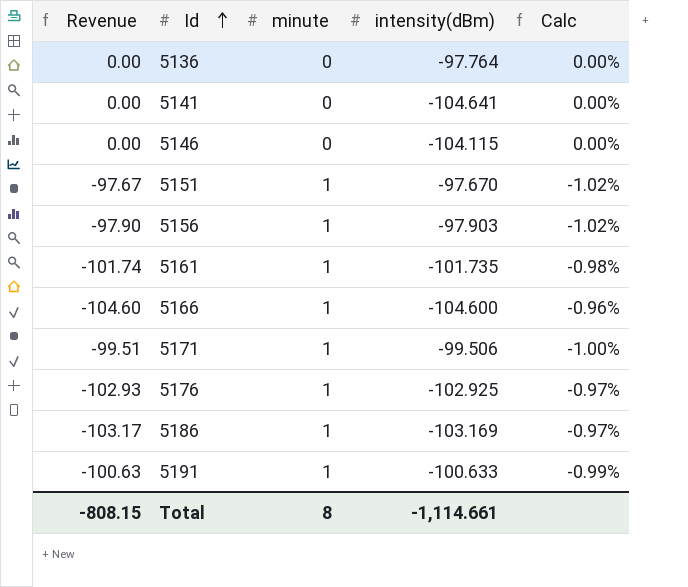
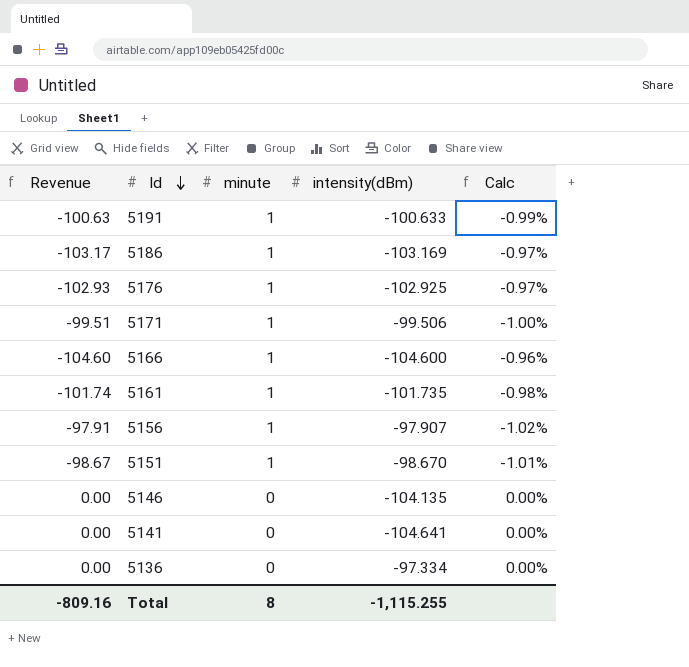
row order: Id ascending -> Id descending
5156 | Revenue: -97.90 -> -97.91
5156 | intensity(dBm): -97.903 -> -97.907
5151 | Revenue: -97.67 -> -98.67
5151 | intensity(dBm): -97.670 -> -98.670
5151 | Calc: -1.02% -> -1.01%
5146 | intensity(dBm): -104.115 -> -104.135
5136 | intensity(dBm): -97.764 -> -97.334
Total | Revenue: -808.15 -> -809.16
Total | intensity(dBm): -1,114.661 -> -1,115.255

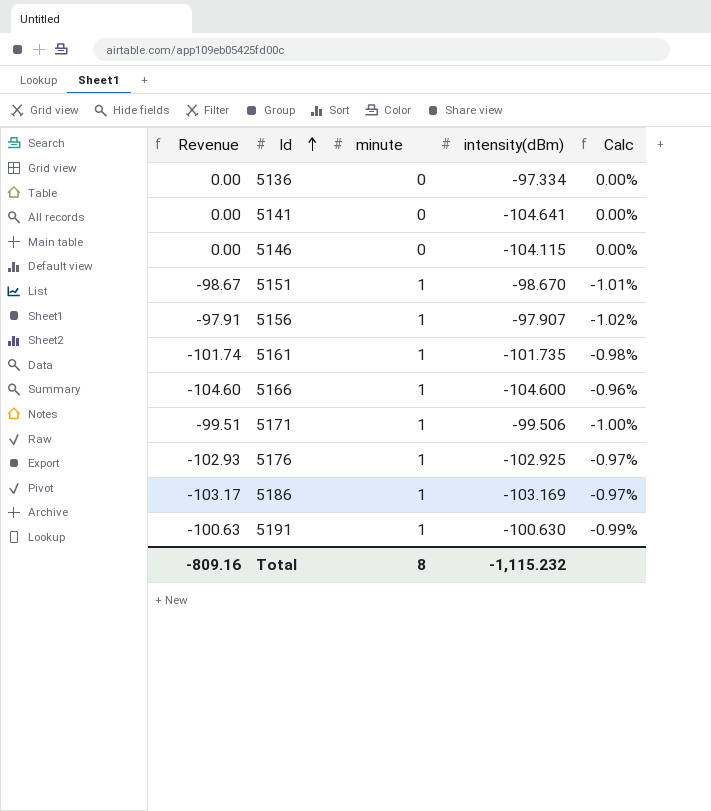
row order: Id descending -> Id ascending
5146 | intensity(dBm): -104.135 -> -104.115
5191 | intensity(dBm): -100.633 -> -100.630
Total | intensity(dBm): -1,115.255 -> -1,115.232

